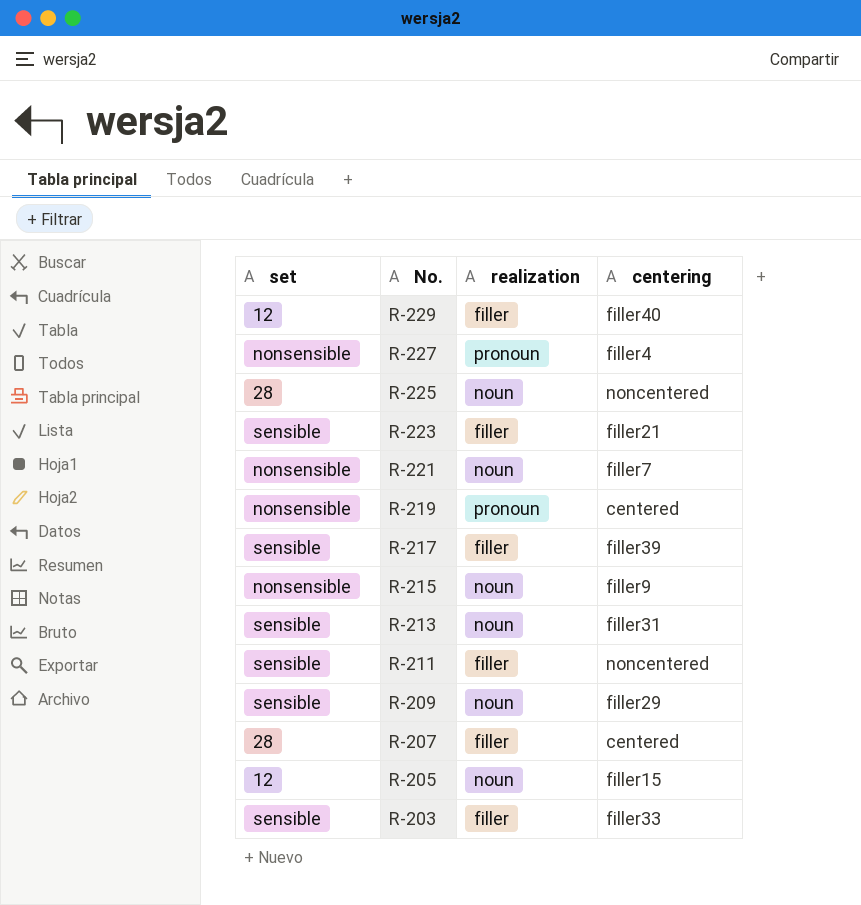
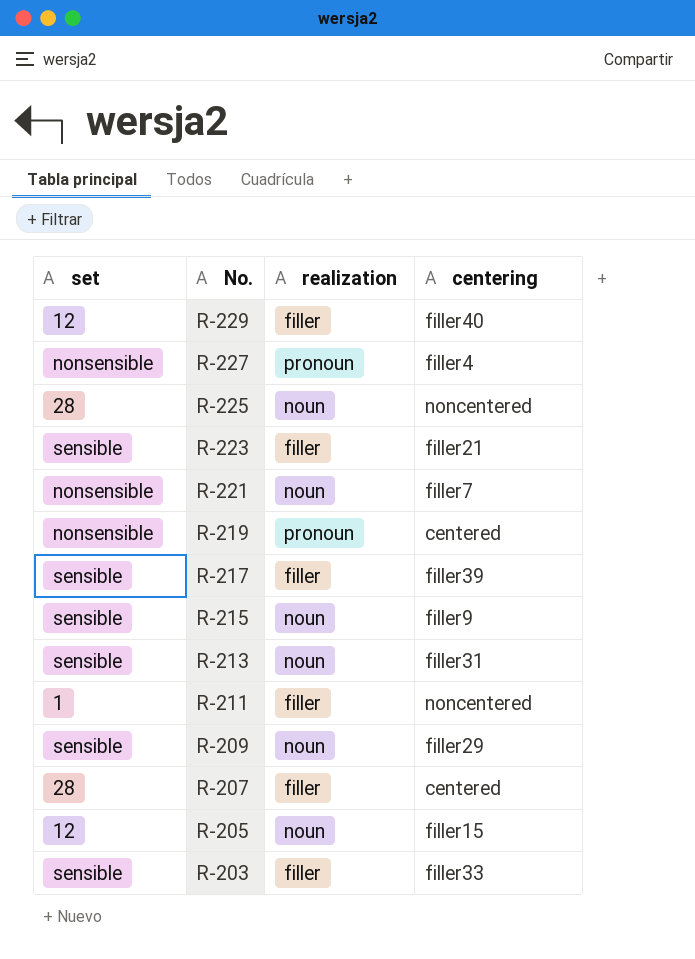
R-215 | set: nonsensible -> sensible
R-211 | set: sensible -> 1

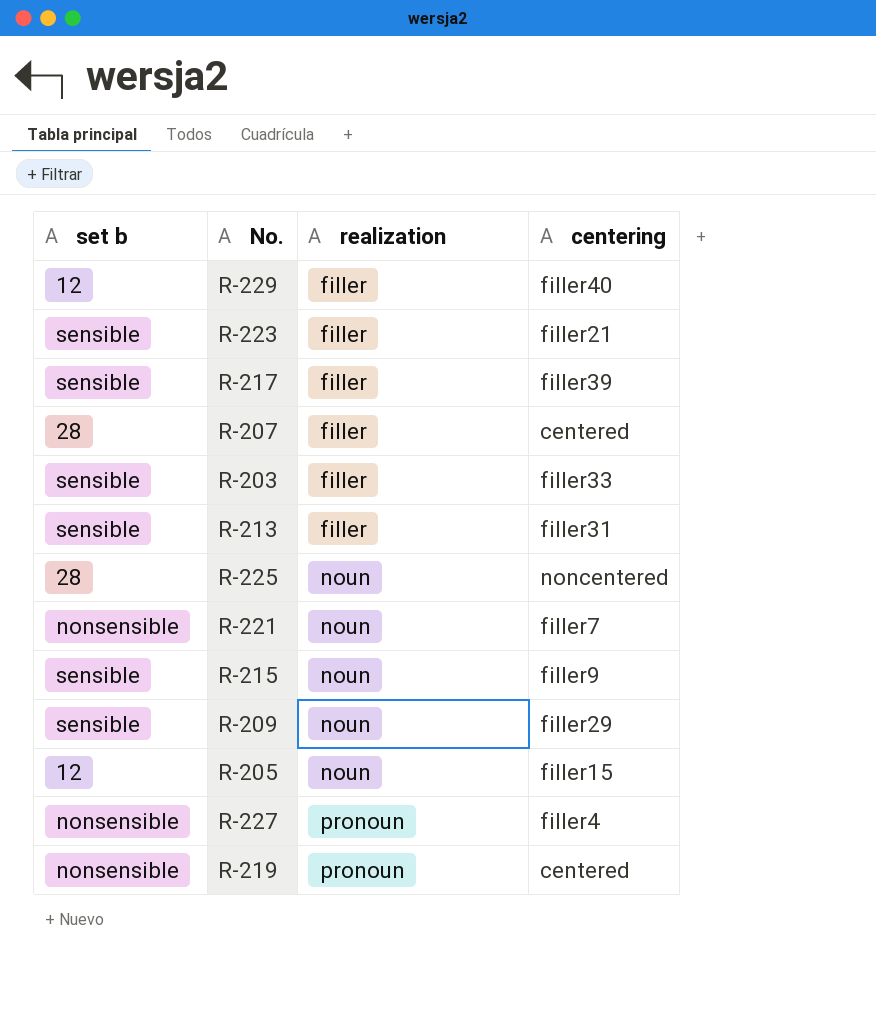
row order: No. descending -> realization ascending
column name: set -> set b
row R-211: 1 | filler | noncentered -> none
R-213 | realization: noun -> filler

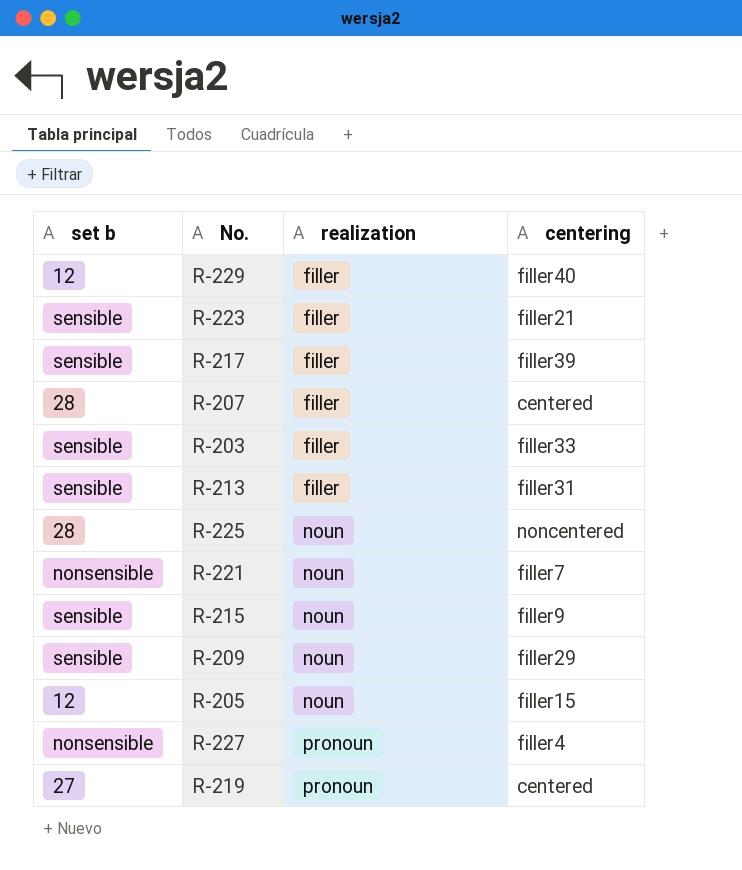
R-219 | set b: nonsensible -> 27

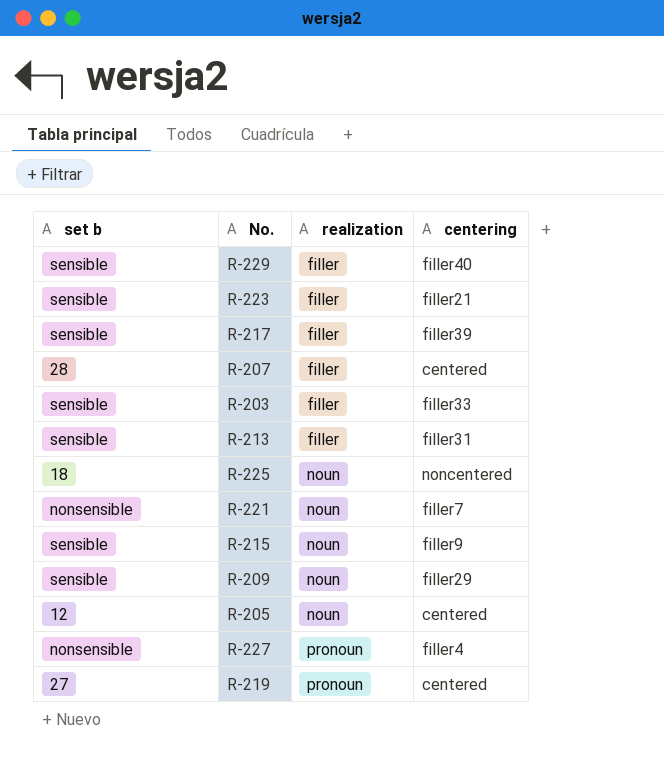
R-229 | set b: 12 -> sensible
R-225 | set b: 28 -> 18
R-205 | centering: filler15 -> centered

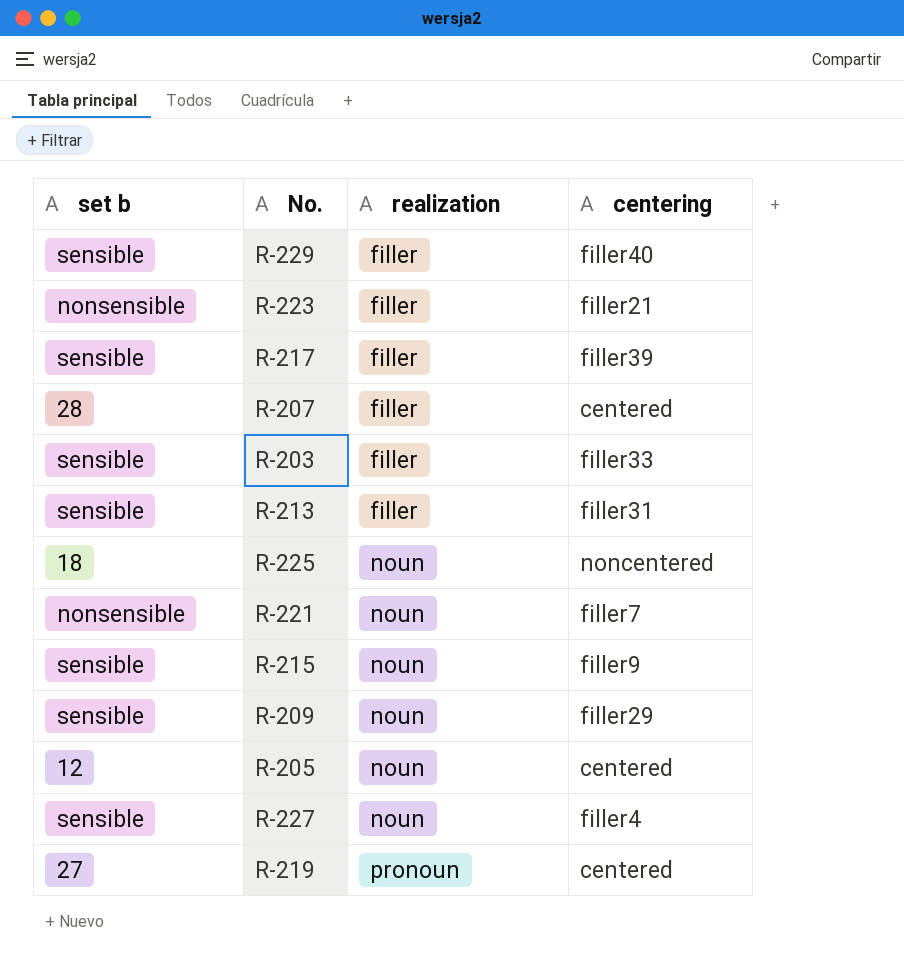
R-223 | set b: sensible -> nonsensible
R-227 | set b: nonsensible -> sensible
R-227 | realization: pronoun -> noun

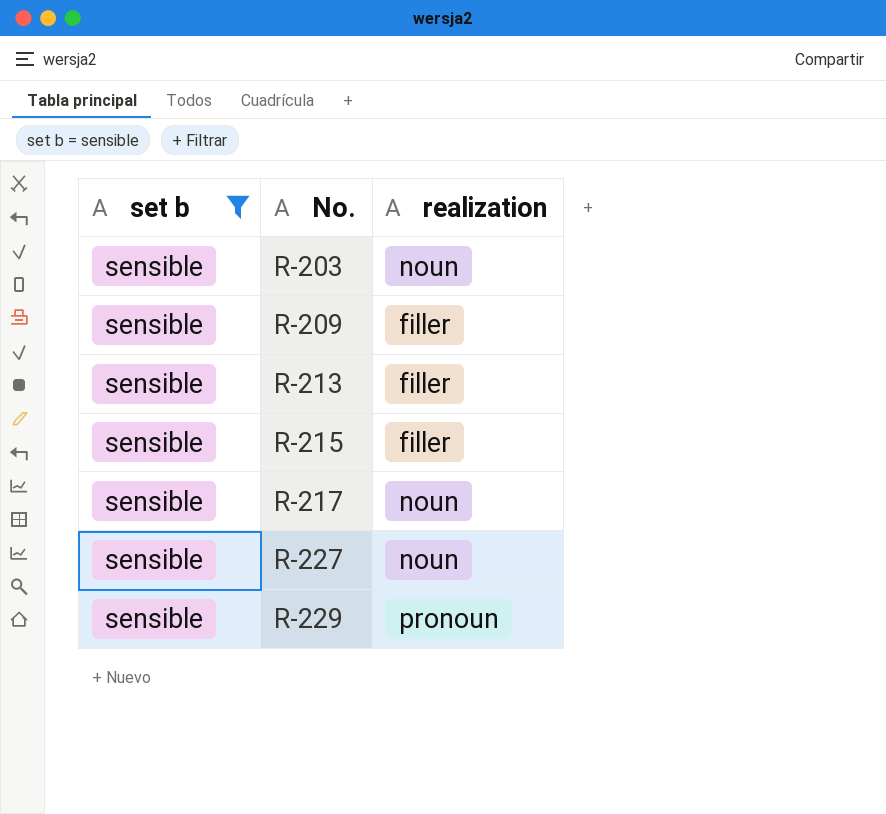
filter: none -> set b = sensible
row order: realization ascending -> No. ascending
column centering | position: 4 -> none
R-203 | realization: filler -> noun
R-209 | realization: noun -> filler
R-215 | realization: noun -> filler
R-217 | realization: filler -> noun
R-229 | realization: filler -> pronoun

